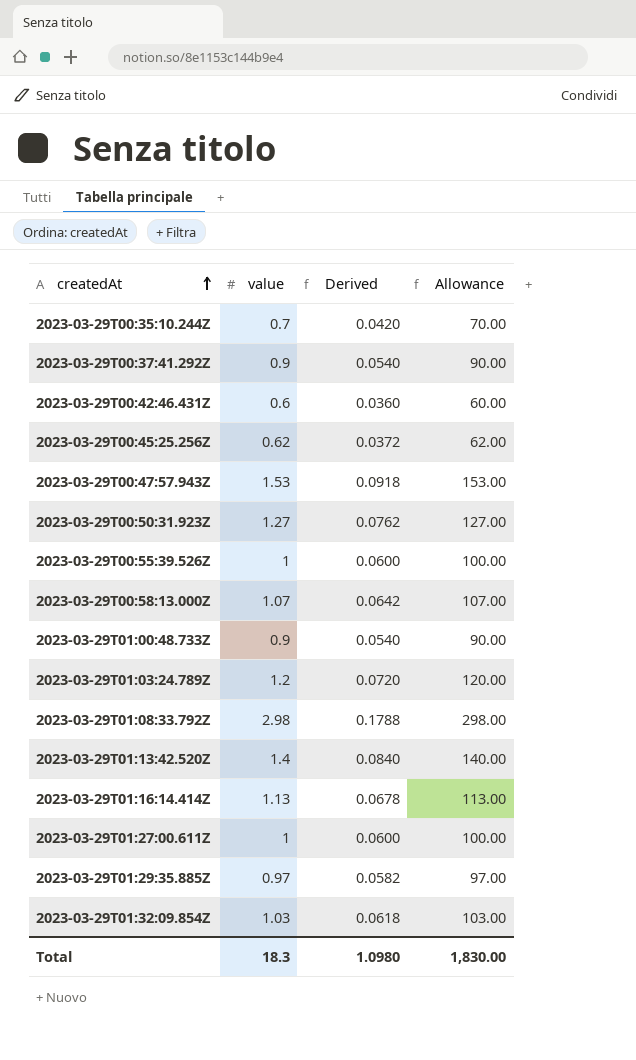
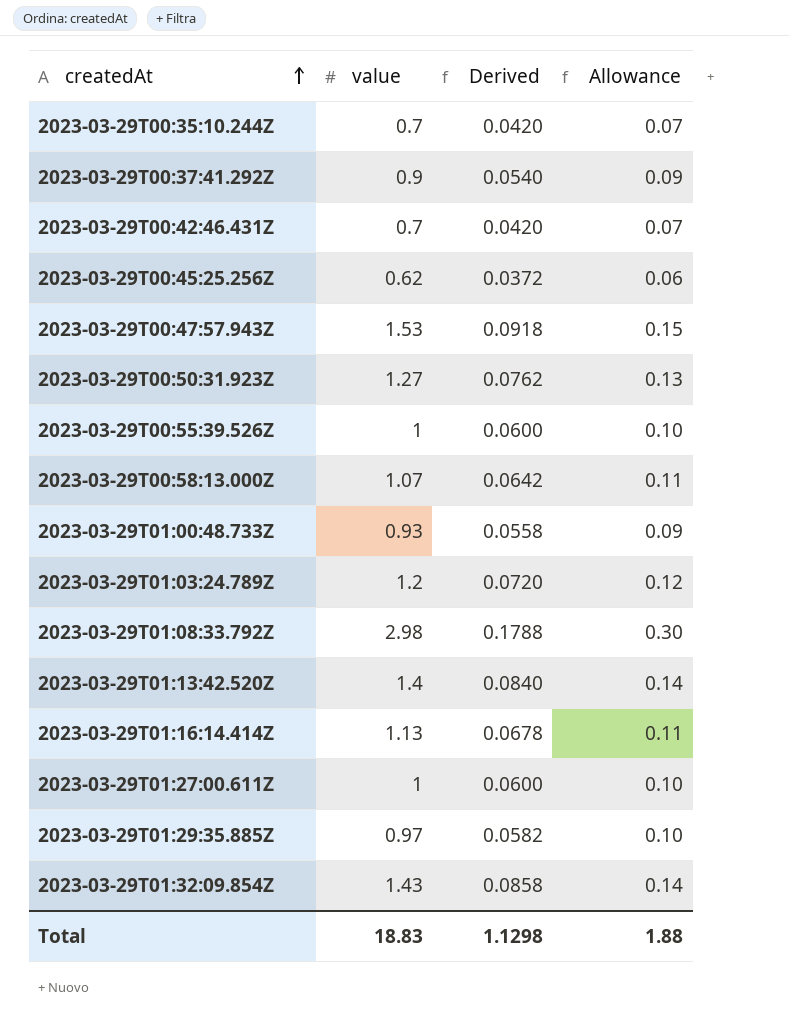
column Allowance | formula: [value] * 100 -> [value] * 0.1
2023-03-29T00:42:46.431Z | value: 0.6 -> 0.7
2023-03-29T00:42:46.431Z | Derived: 0.0360 -> 0.0420
2023-03-29T01:00:48.733Z | value: 0.9 -> 0.93
2023-03-29T01:00:48.733Z | Derived: 0.0540 -> 0.0558
2023-03-29T01:32:09.854Z | value: 1.03 -> 1.43
2023-03-29T01:32:09.854Z | Derived: 0.0618 -> 0.0858
Total | value: 18.3 -> 18.83
Total | Derived: 1.0980 -> 1.1298
Total | Allowance: 1,830.00 -> 1.88

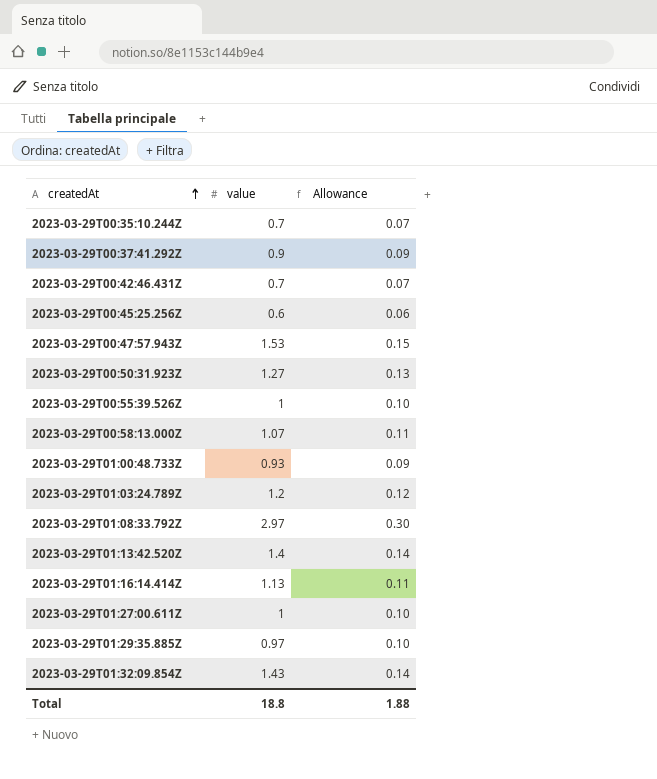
column Derived | formula: [value] * 0.06 -> none
2023-03-29T00:45:25.256Z | value: 0.62 -> 0.6
2023-03-29T01:08:33.792Z | value: 2.98 -> 2.97
Total | value: 18.83 -> 18.8

